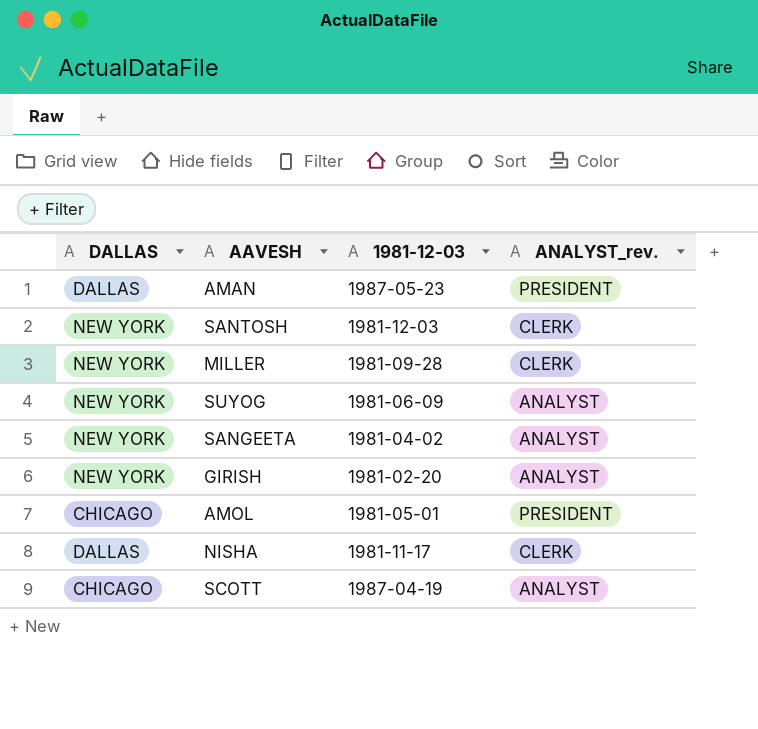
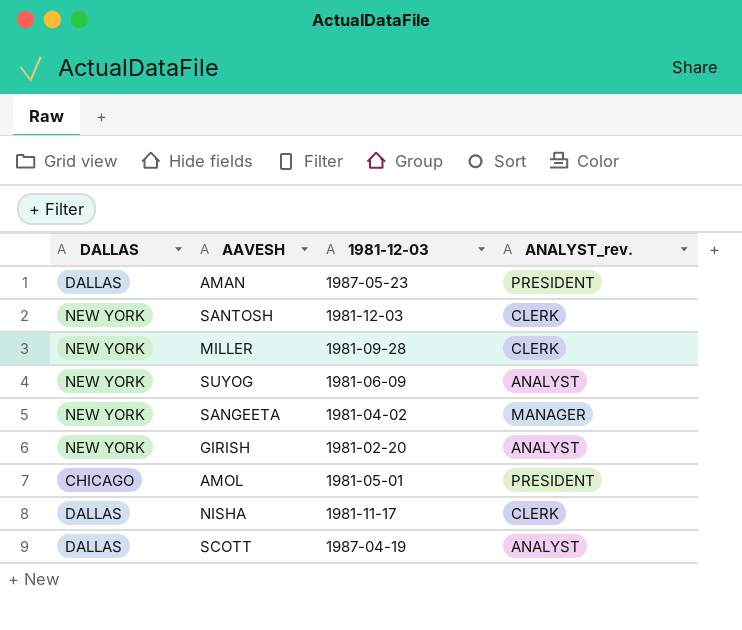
SANGEETA | ANALYST_rev.: ANALYST -> MANAGER
SCOTT | DALLAS: CHICAGO -> DALLAS

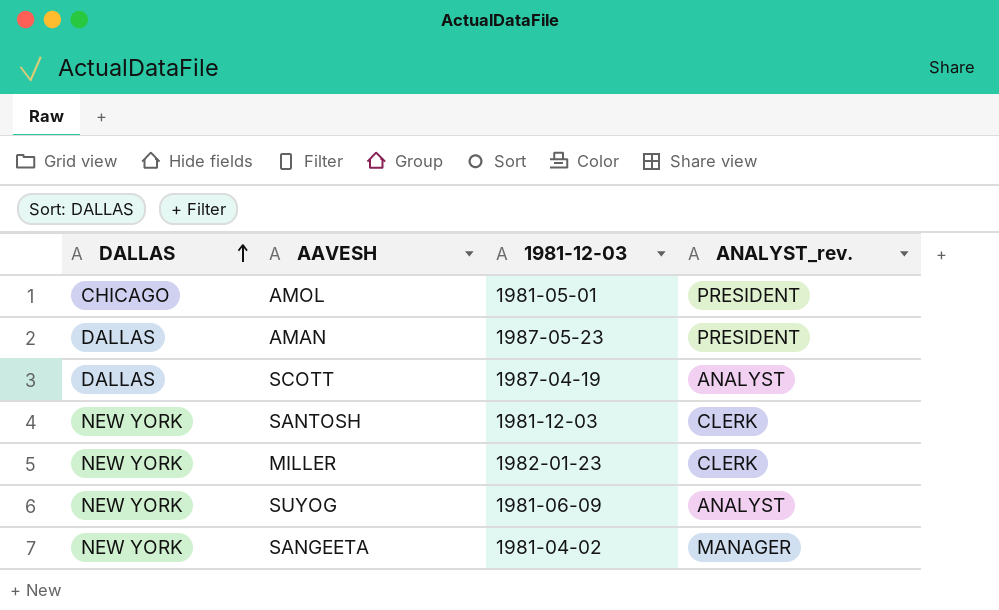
row order: none -> DALLAS ascending
row GIRISH: NEW YORK | 1981-02-20 | ANALYST -> none
row NISHA: DALLAS | 1981-11-17 | CLERK -> none
MILLER | 1981-12-03: 1981-09-28 -> 1982-01-23

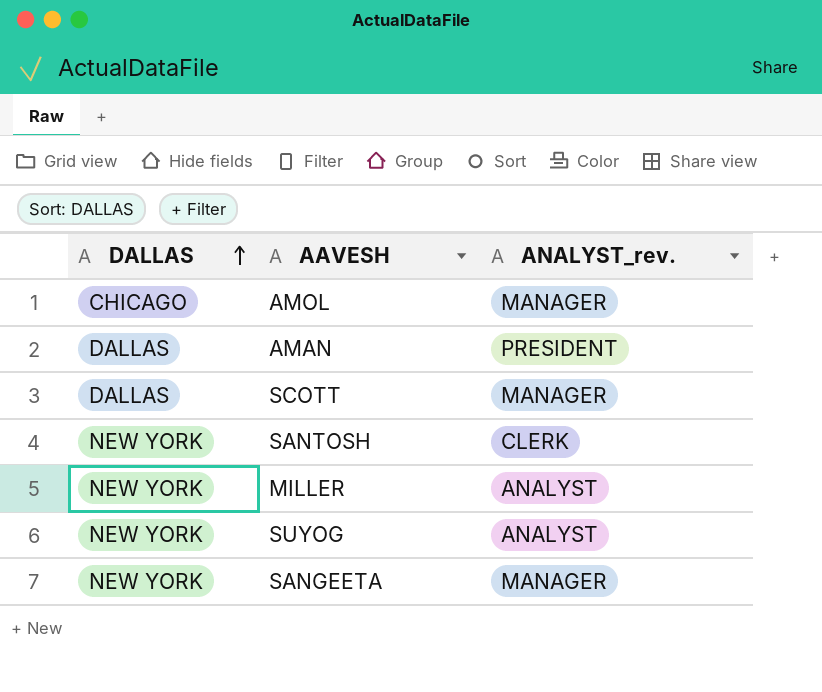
column 1981-12-03 | position: 3 -> none
AMOL | ANALYST_rev.: PRESIDENT -> MANAGER
SCOTT | ANALYST_rev.: ANALYST -> MANAGER
MILLER | ANALYST_rev.: CLERK -> ANALYST

